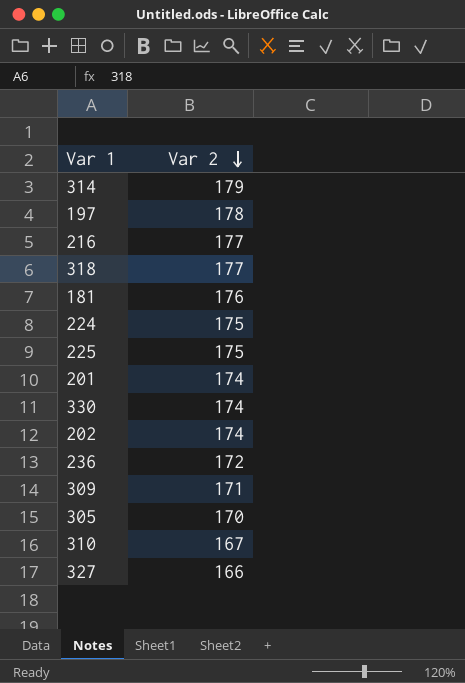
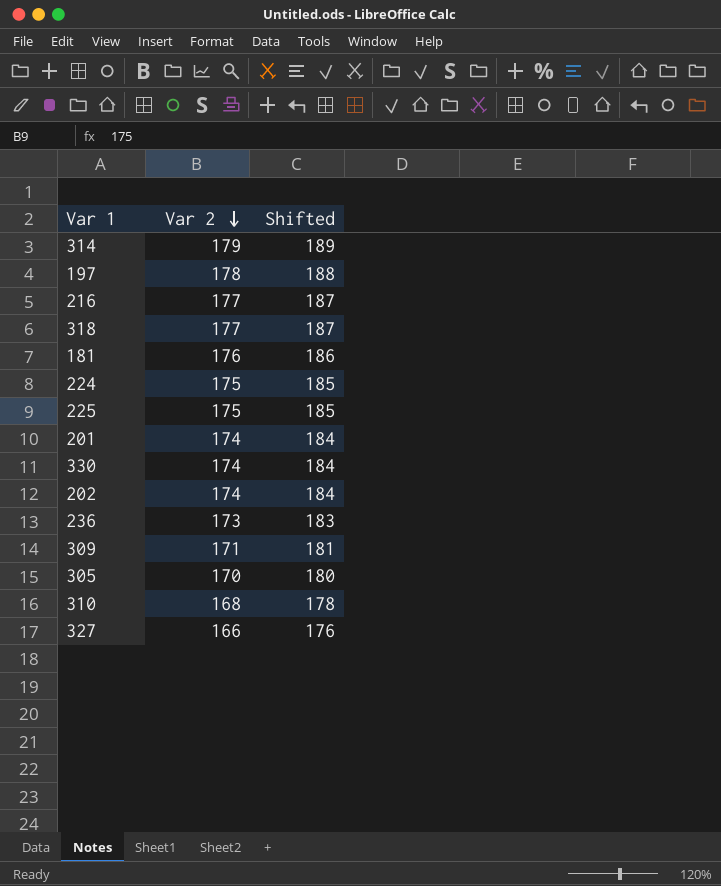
column Shifted | formula: none -> [Var 2] + 10
236 | Var 2: 172 -> 173
310 | Var 2: 167 -> 168

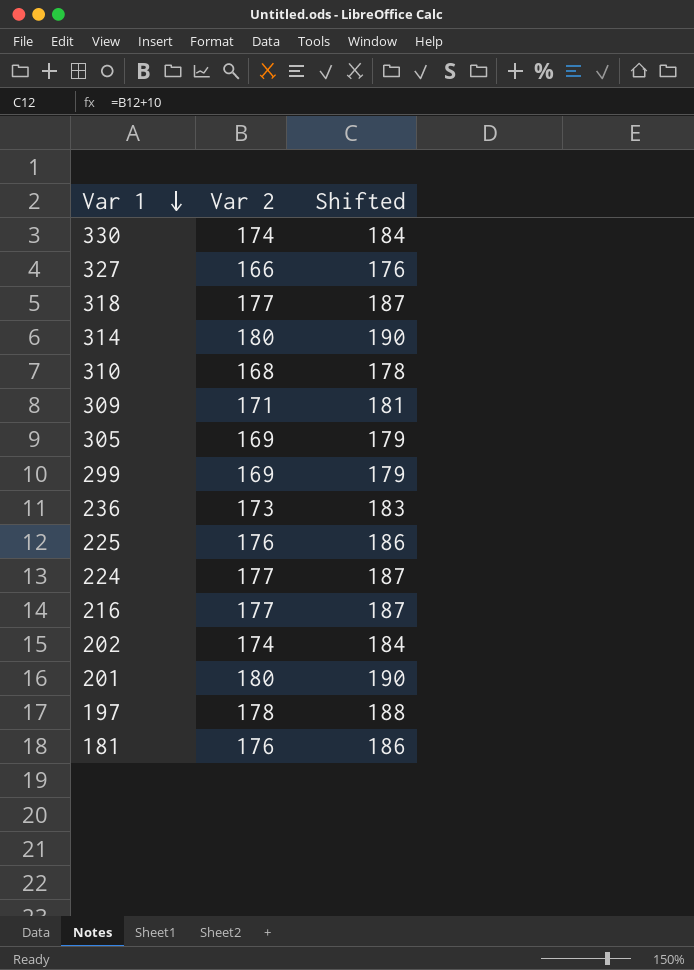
row order: Var 2 descending -> Var 1 descending
314 | Var 2: 179 -> 180
314 | Shifted: 189 -> 190
305 | Var 2: 170 -> 169
305 | Shifted: 180 -> 179
row 299: none -> 169 | 179
225 | Var 2: 175 -> 176
225 | Shifted: 185 -> 186
224 | Var 2: 175 -> 177
224 | Shifted: 185 -> 187
201 | Var 2: 174 -> 180
201 | Shifted: 184 -> 190

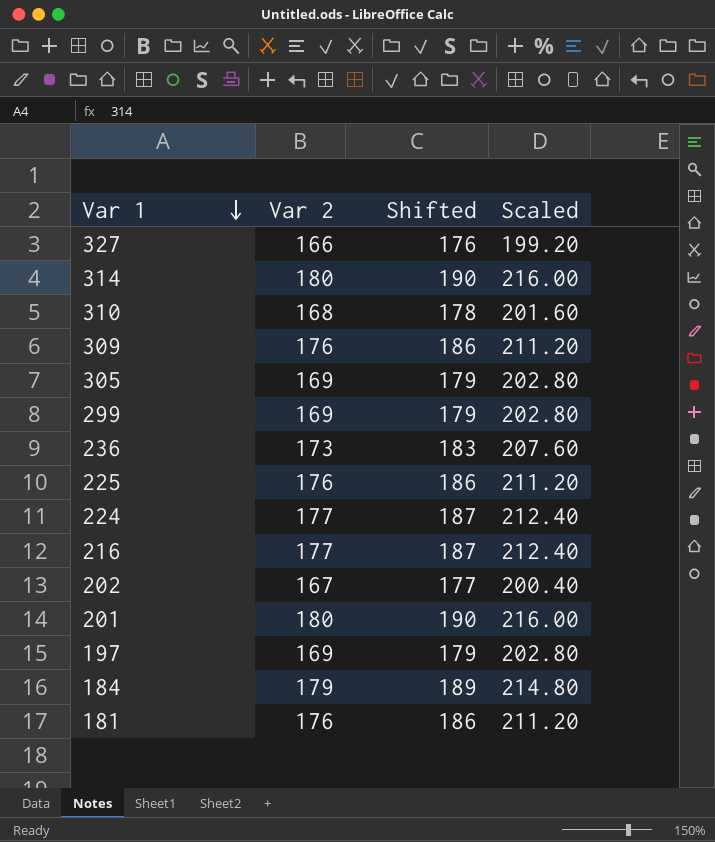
column Scaled | formula: none -> [Var 2] * 1.2
row 330: 174 | 184 -> none
row 318: 177 | 187 -> none
309 | Var 2: 171 -> 176
309 | Shifted: 181 -> 186
202 | Var 2: 174 -> 167
202 | Shifted: 184 -> 177
197 | Var 2: 178 -> 169
197 | Shifted: 188 -> 179
row 184: none -> 179 | 189 | 214.80

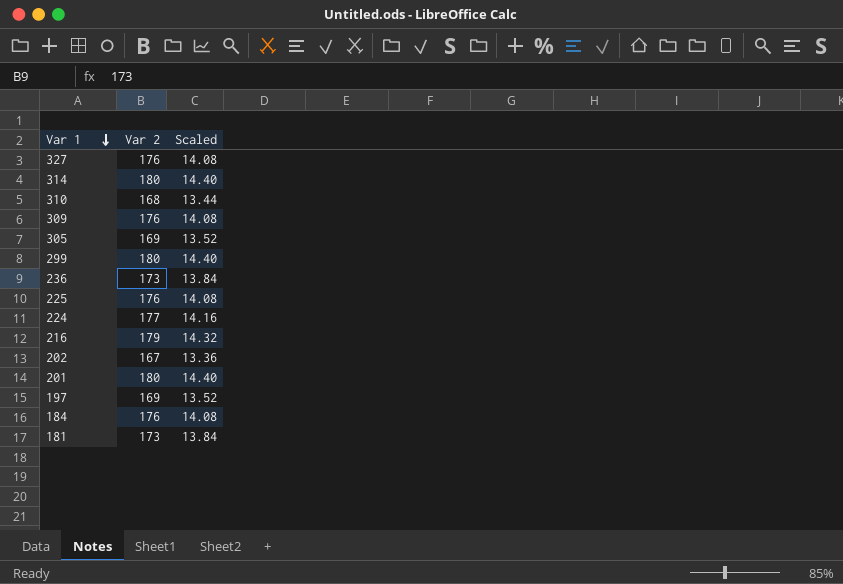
column Shifted | formula: [Var 2] + 10 -> none
column Scaled | formula: [Var 2] * 1.2 -> [Var 2] * 0.08
327 | Var 2: 166 -> 176
299 | Var 2: 169 -> 180
216 | Var 2: 177 -> 179
184 | Var 2: 179 -> 176
181 | Var 2: 176 -> 173

